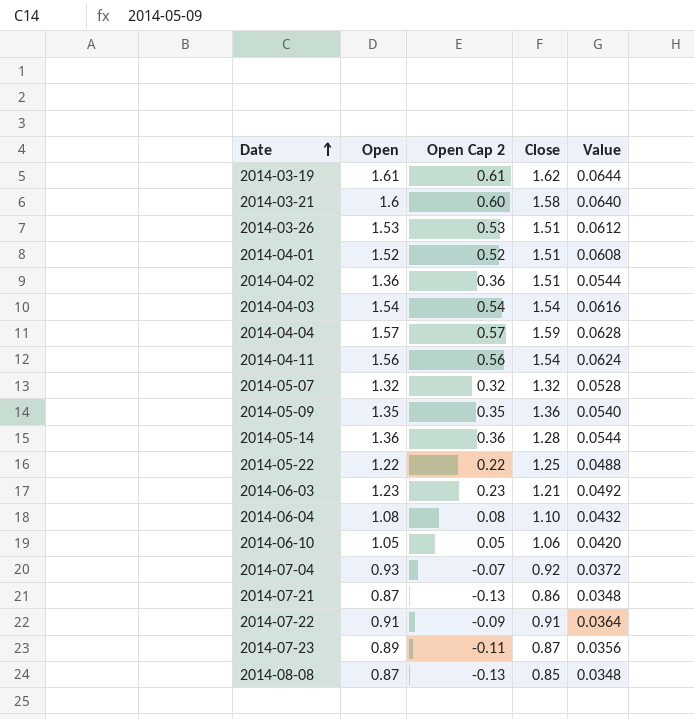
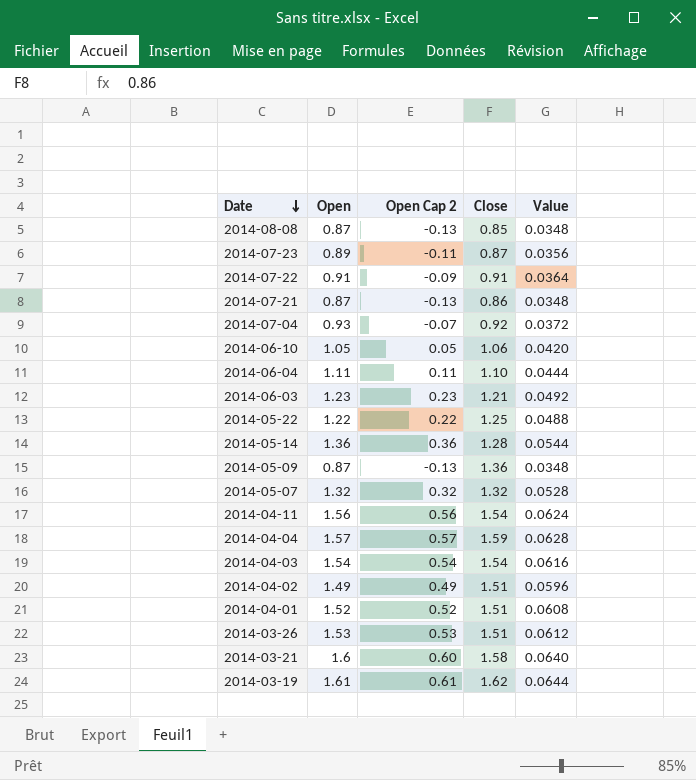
row order: Date ascending -> Date descending
2014-06-04 | Open: 1.08 -> 1.11
2014-06-04 | Open Cap 2: 0.08 -> 0.11
2014-06-04 | Value: 0.0432 -> 0.0444
2014-05-09 | Open: 1.35 -> 0.87
2014-05-09 | Open Cap 2: 0.35 -> -0.13
2014-05-09 | Value: 0.0540 -> 0.0348
2014-04-02 | Open: 1.36 -> 1.49
2014-04-02 | Open Cap 2: 0.36 -> 0.49
2014-04-02 | Value: 0.0544 -> 0.0596

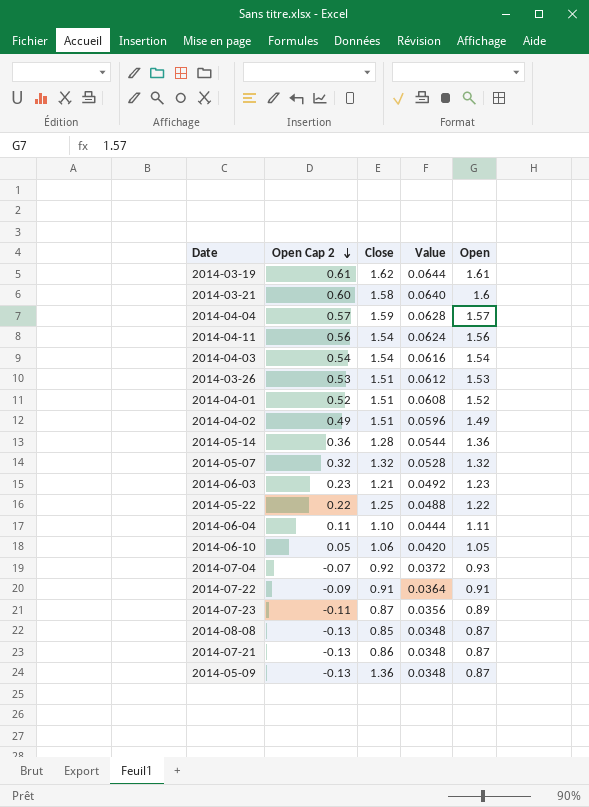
row order: Date descending -> Open Cap 2 descending
column Open | position: 2 -> 5

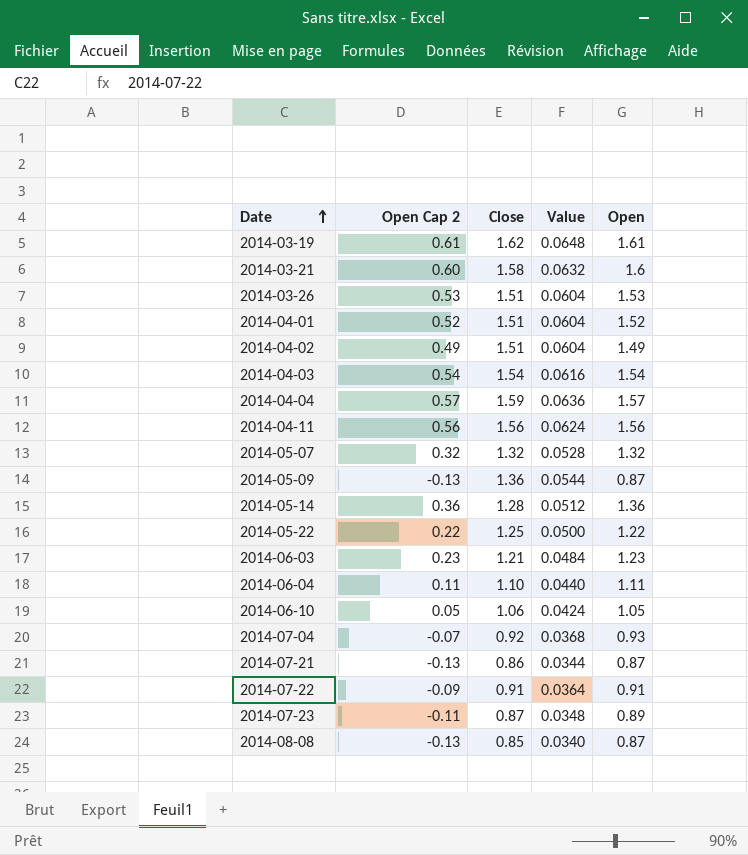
row order: Open Cap 2 descending -> Date ascending
column Value | formula: [Open] * 0.04 -> [Close] * 0.04
2014-04-11 | Close: 1.54 -> 1.56

